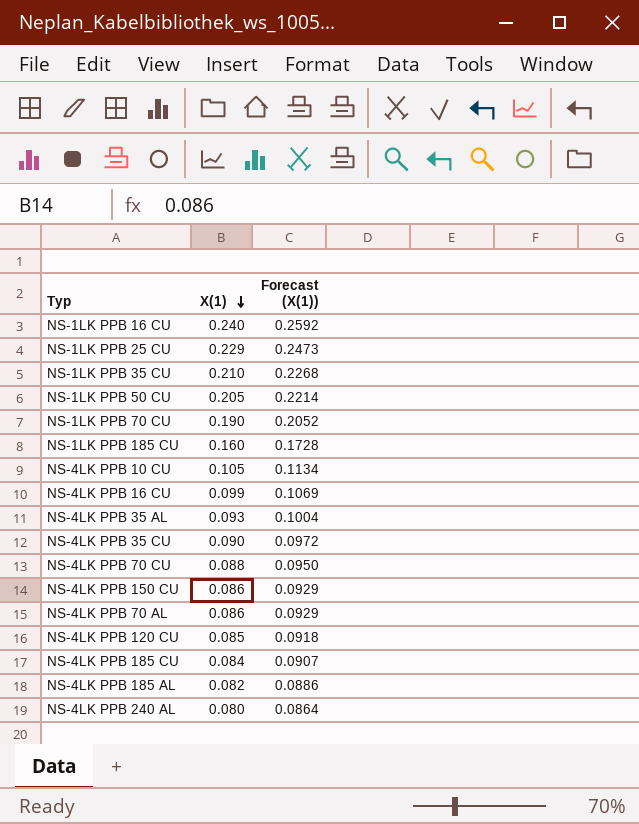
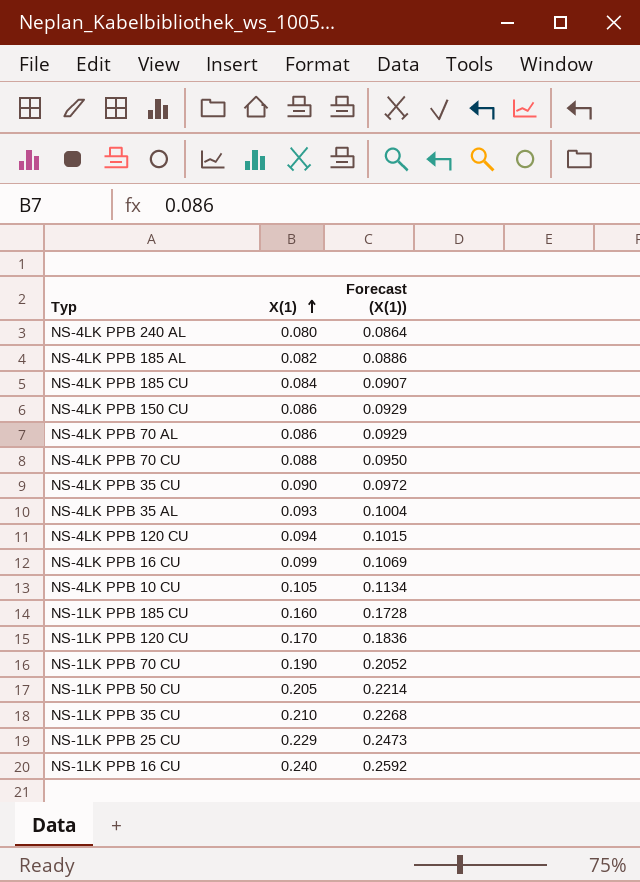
row order: X(1) descending -> X(1) ascending
NS-4LK PPB 120 CU | X(1): 0.085 -> 0.094
NS-4LK PPB 120 CU | Forecast (X(1)): 0.0918 -> 0.1015
row NS-1LK PPB 120 CU: none -> 0.170 | 0.1836

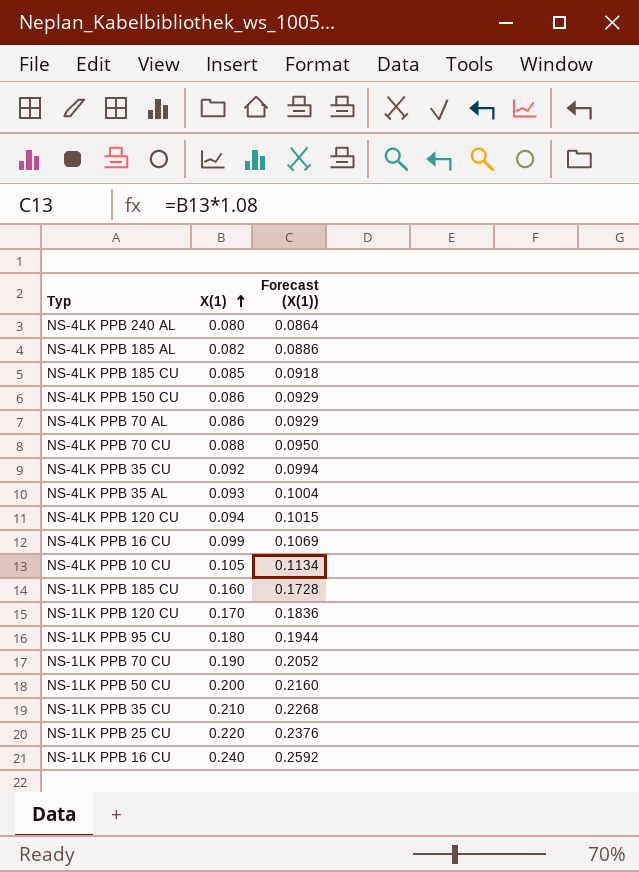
NS-4LK PPB 185 CU | X(1): 0.084 -> 0.085
NS-4LK PPB 185 CU | Forecast (X(1)): 0.0907 -> 0.0918
NS-4LK PPB 35 CU | X(1): 0.090 -> 0.092
NS-4LK PPB 35 CU | Forecast (X(1)): 0.0972 -> 0.0994
row NS-1LK PPB 95 CU: none -> 0.180 | 0.1944
NS-1LK PPB 50 CU | X(1): 0.205 -> 0.200
NS-1LK PPB 50 CU | Forecast (X(1)): 0.2214 -> 0.2160
NS-1LK PPB 25 CU | X(1): 0.229 -> 0.220
NS-1LK PPB 25 CU | Forecast (X(1)): 0.2473 -> 0.2376

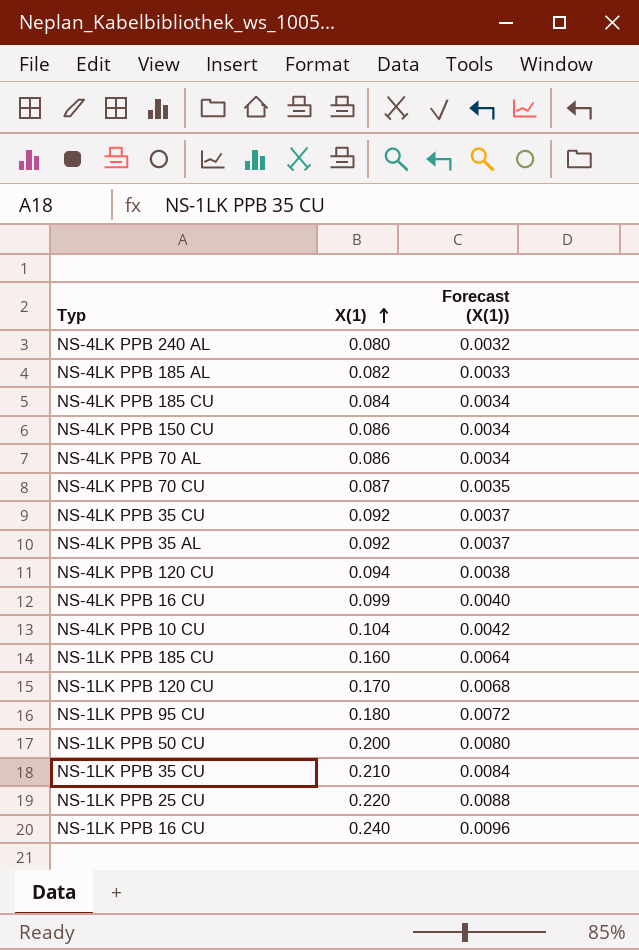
column Forecast (X(1)) | formula: [X(1)] * 1.08 -> [X(1)] * 0.04
row NS-1LK PPB 70 CU: 0.190 | 0.2052 -> none
NS-4LK PPB 185 CU | X(1): 0.085 -> 0.084
NS-4LK PPB 70 CU | X(1): 0.088 -> 0.087
NS-4LK PPB 35 AL | X(1): 0.093 -> 0.092
NS-4LK PPB 10 CU | X(1): 0.105 -> 0.104

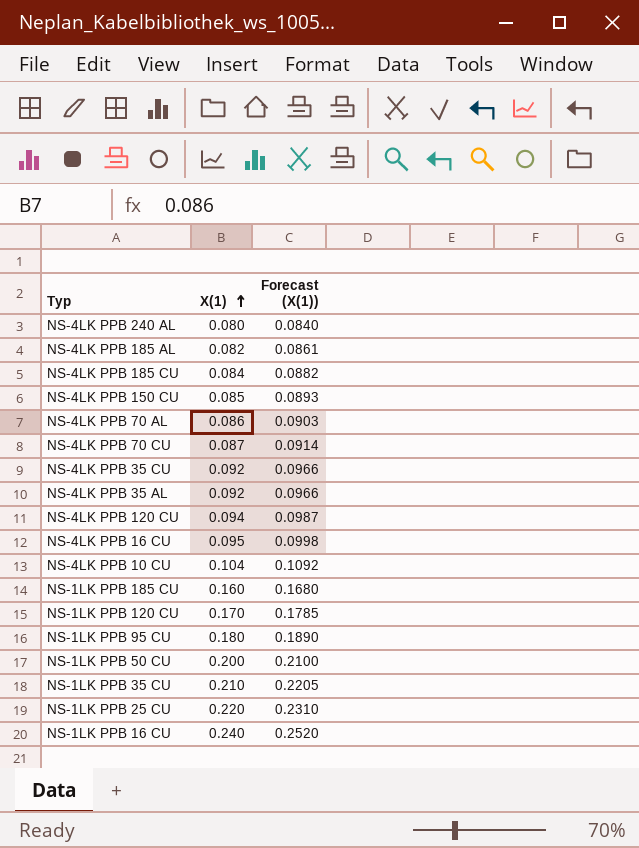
column Forecast (X(1)) | formula: [X(1)] * 0.04 -> [X(1)] * 1.05
NS-4LK PPB 150 CU | X(1): 0.086 -> 0.085
NS-4LK PPB 16 CU | X(1): 0.099 -> 0.095

